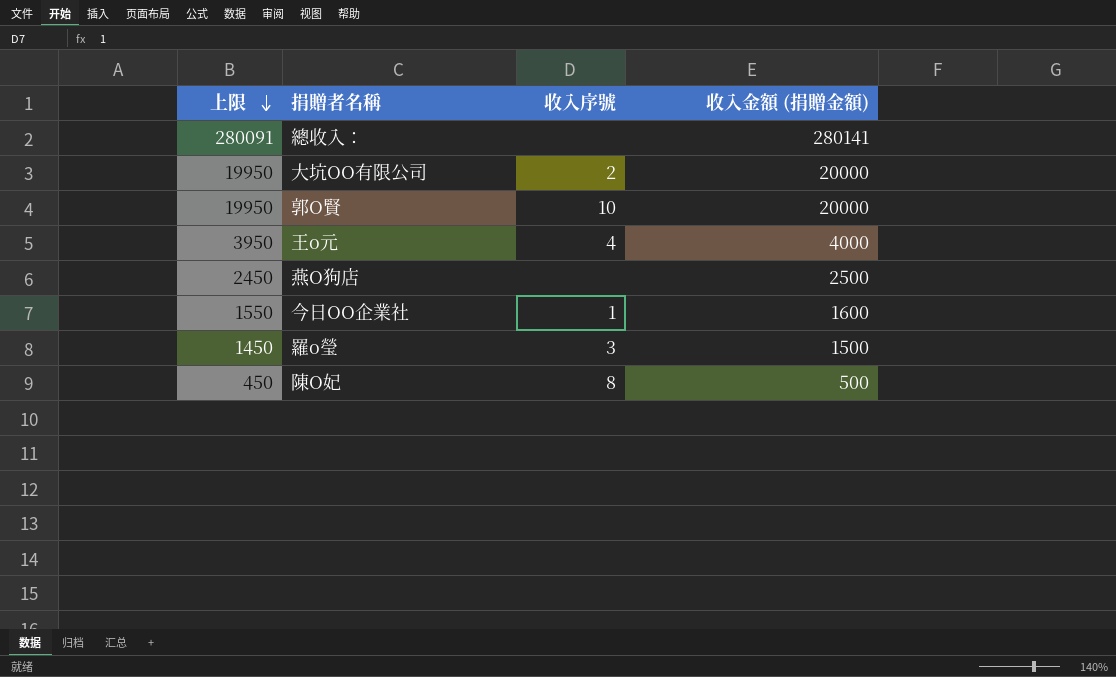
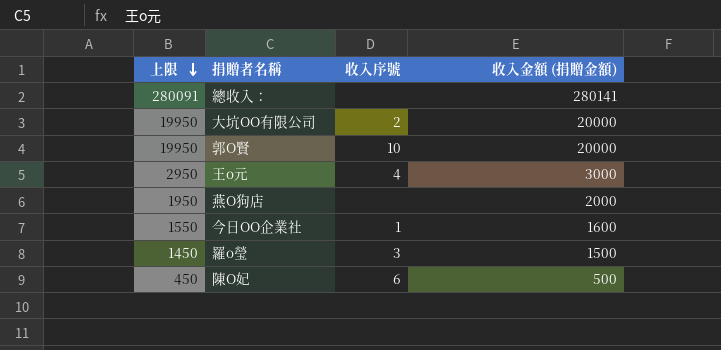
王o元 | 上限: 3950 -> 2950
王o元 | 收入金額 (捐贈金額): 4000 -> 3000
燕O狗店 | 上限: 2450 -> 1950
燕O狗店 | 收入金額 (捐贈金額): 2500 -> 2000
陳O妃 | 收入序號: 8 -> 6

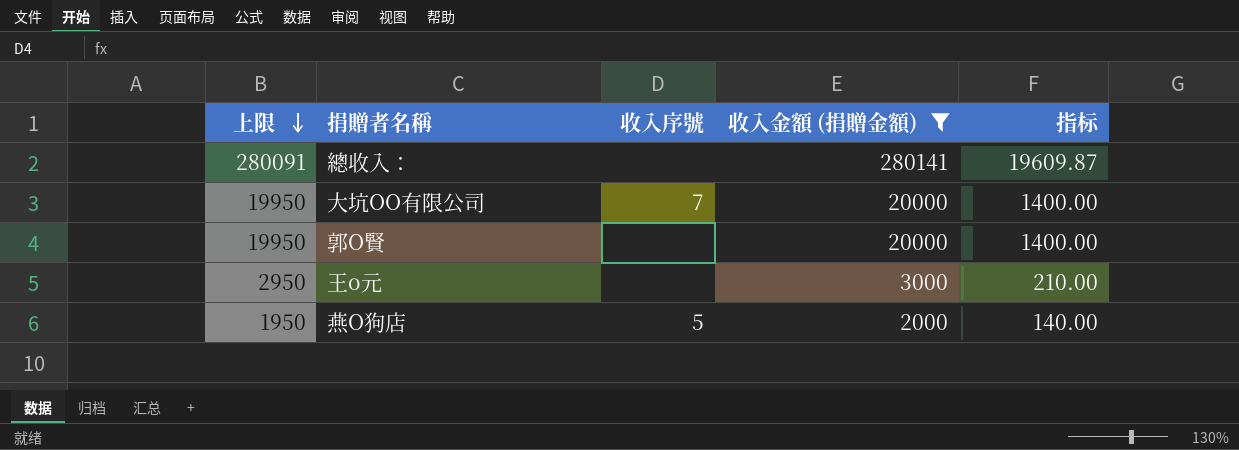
filter: none -> 收入金額 (捐贈金額) >= 2000
column 指标 | formula: none -> [收入金額 (捐贈金額)] * 0.07
大坑OO有限公司 | 收入序號: 2 -> 7
郭O賢 | 收入序號: 10 -> none
王o元 | 收入序號: 4 -> none
燕O狗店 | 收入序號: none -> 5

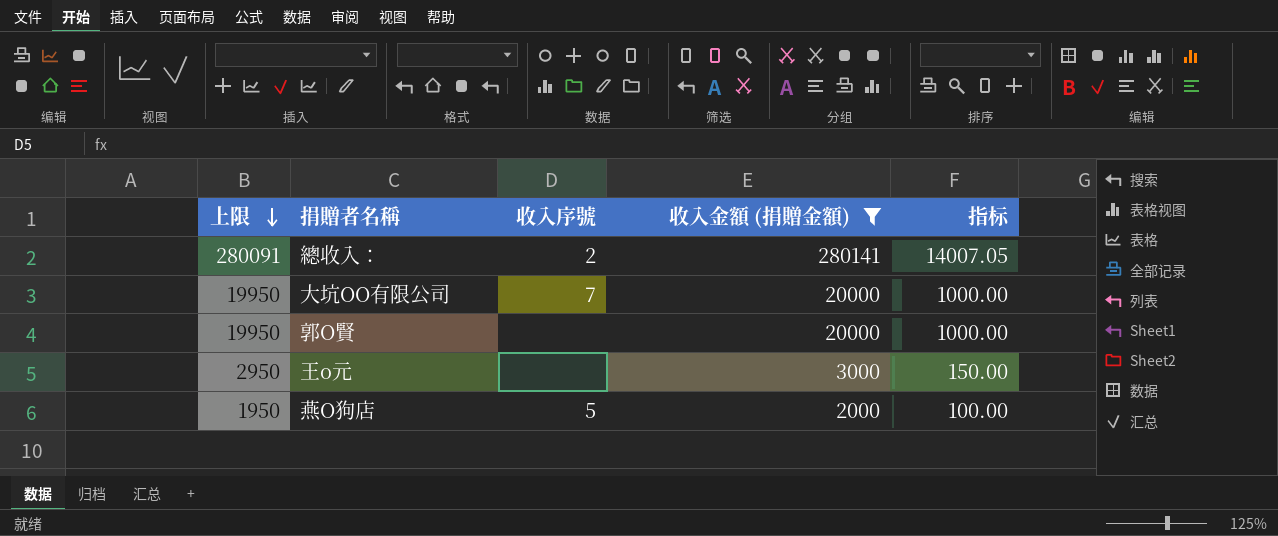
column 指标 | formula: [收入金額 (捐贈金額)] * 0.07 -> [收入金額 (捐贈金額)] * 0.05
總收入： | 收入序號: none -> 2

